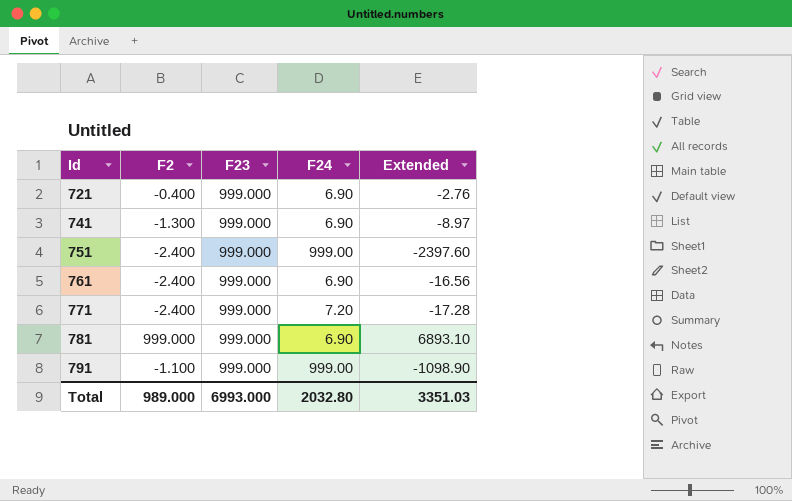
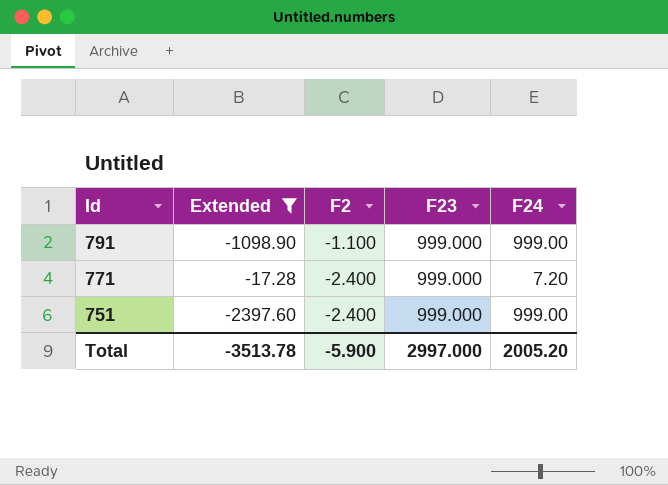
filter: none -> Extended <= -17.28
row order: Id ascending -> Id descending
column Extended | position: 5 -> 2
Total | Extended: 3351.03 -> -3513.78
Total | F2: 989.000 -> -5.900
Total | F23: 6993.000 -> 2997.000
Total | F24: 2032.80 -> 2005.20

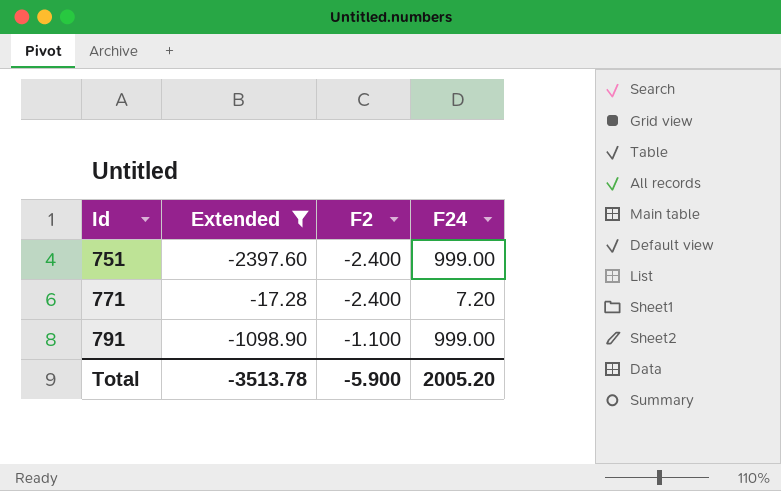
row order: Id descending -> Id ascending
column F23 | position: 4 -> none

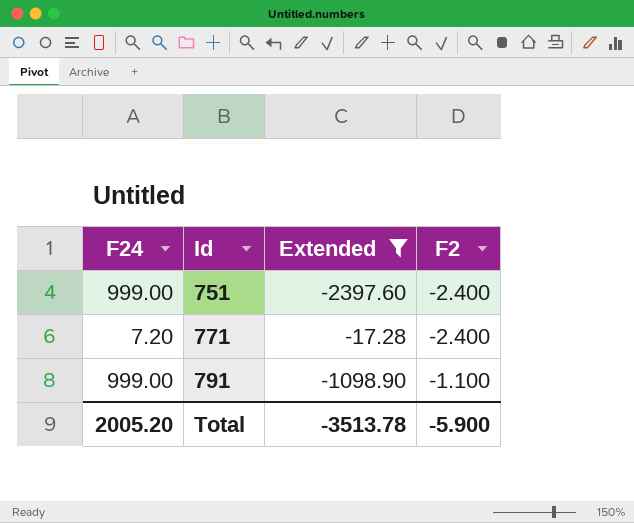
column F24 | position: 4 -> 1

